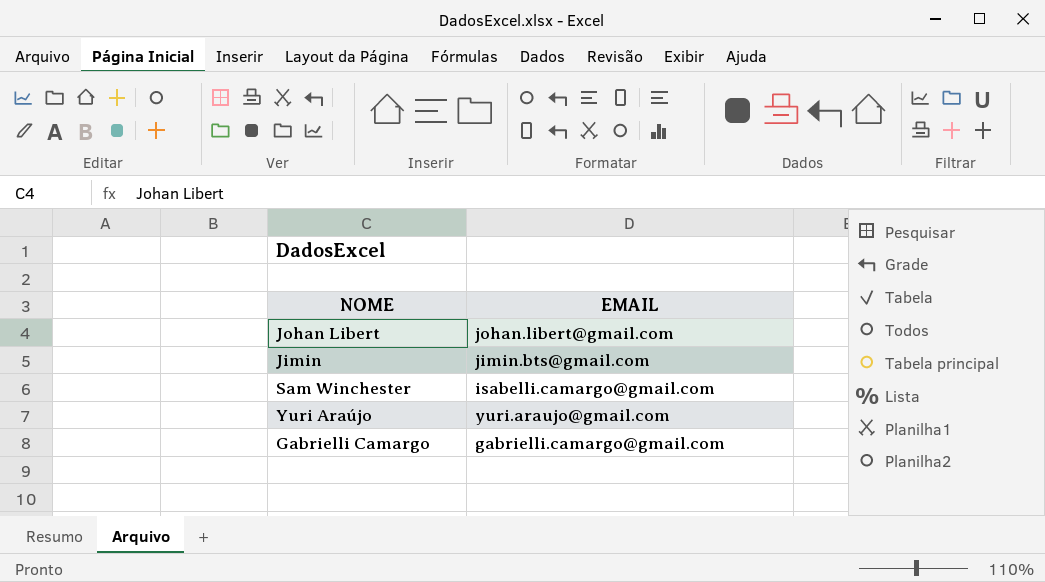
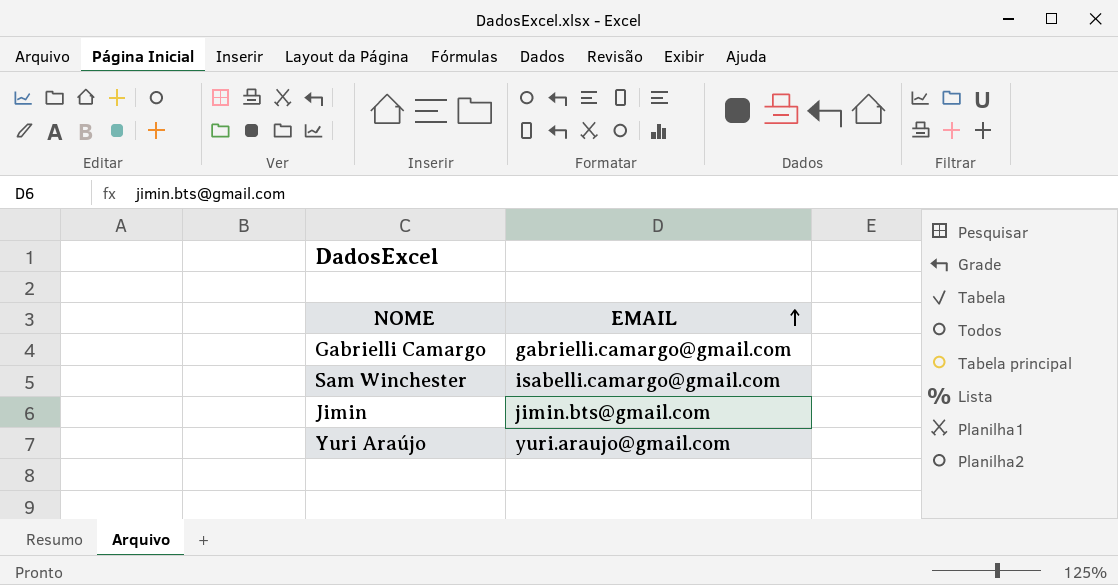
row order: none -> EMAIL ascending
row Johan Libert: johan.libert@gmail.com -> none

